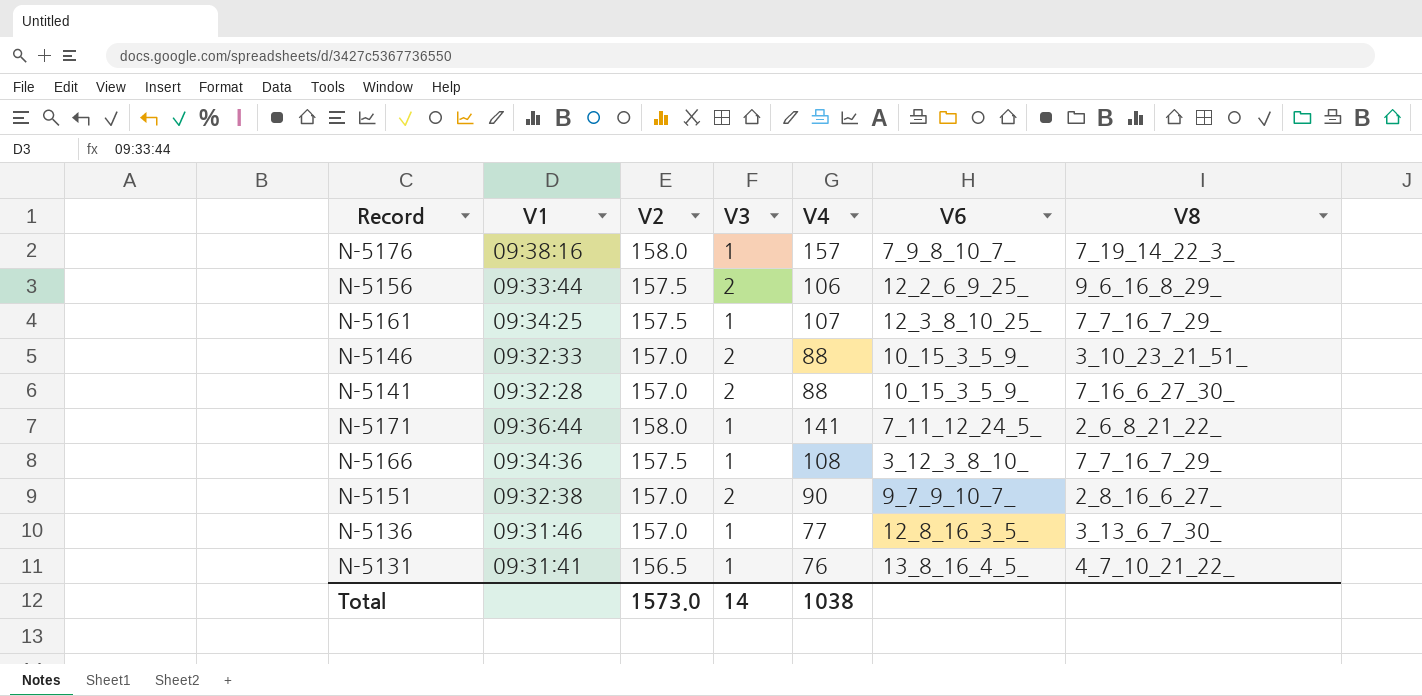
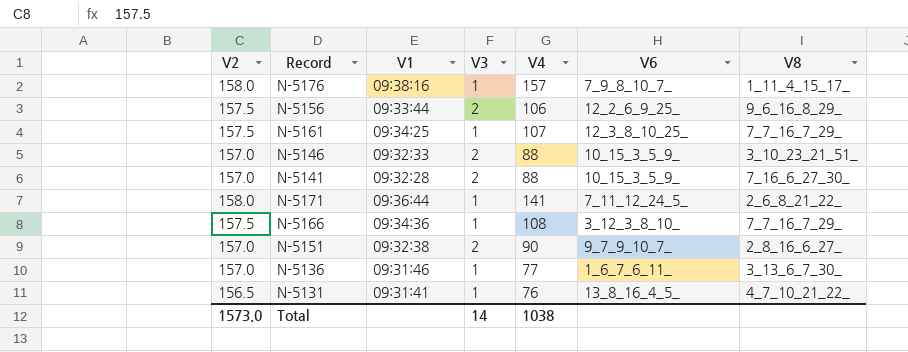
column V2 | position: 3 -> 1
N-5176 | V8: 7_19_14_22_3_ -> 1_11_4_15_17_
N-5136 | V6: 12_8_16_3_5_ -> 1_6_7_6_11_

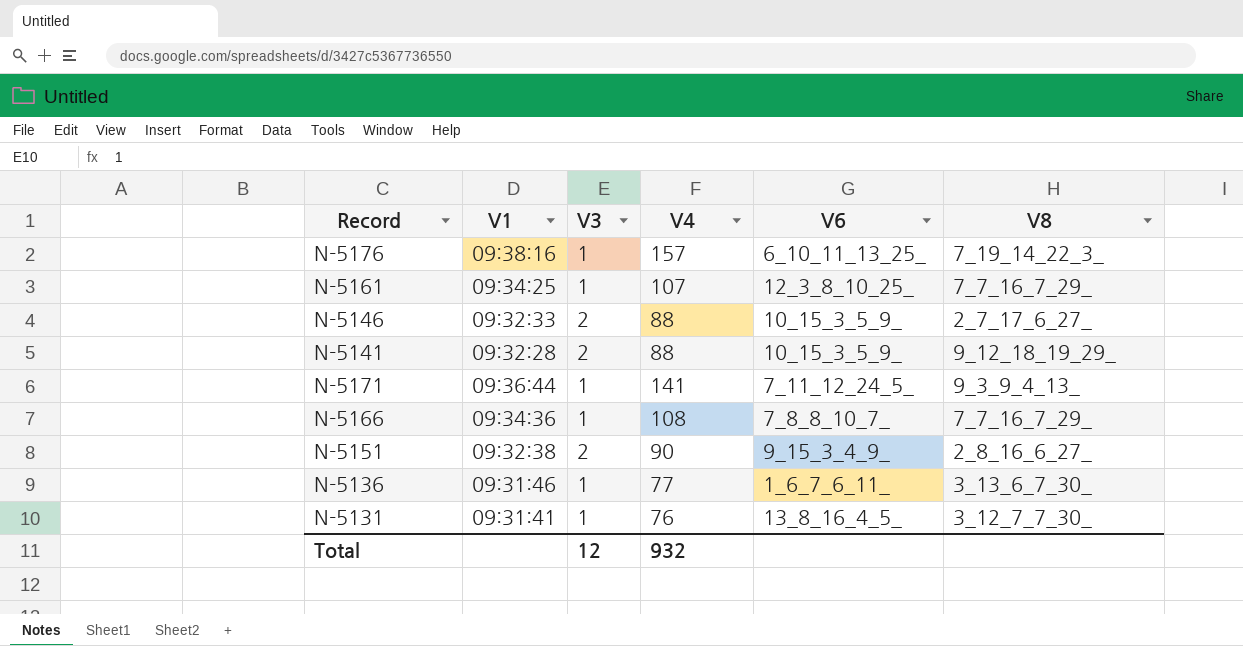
column V2 | position: 1 -> none
row N-5156: 157.5 | 09:33:44 | 2 | 106 | 12_2_6_9_25_ | 9_6_16_8_29_ -> none
N-5176 | V6: 7_9_8_10_7_ -> 6_10_11_13_25_
N-5176 | V8: 1_11_4_15_17_ -> 7_19_14_22_3_
N-5146 | V8: 3_10_23_21_51_ -> 2_7_17_6_27_
N-5141 | V8: 7_16_6_27_30_ -> 9_12_18_19_29_
N-5171 | V8: 2_6_8_21_22_ -> 9_3_9_4_13_
N-5166 | V6: 3_12_3_8_10_ -> 7_8_8_10_7_
N-5151 | V6: 9_7_9_10_7_ -> 9_15_3_4_9_
N-5131 | V8: 4_7_10_21_22_ -> 3_12_7_7_30_
Total | V3: 14 -> 12
Total | V4: 1038 -> 932

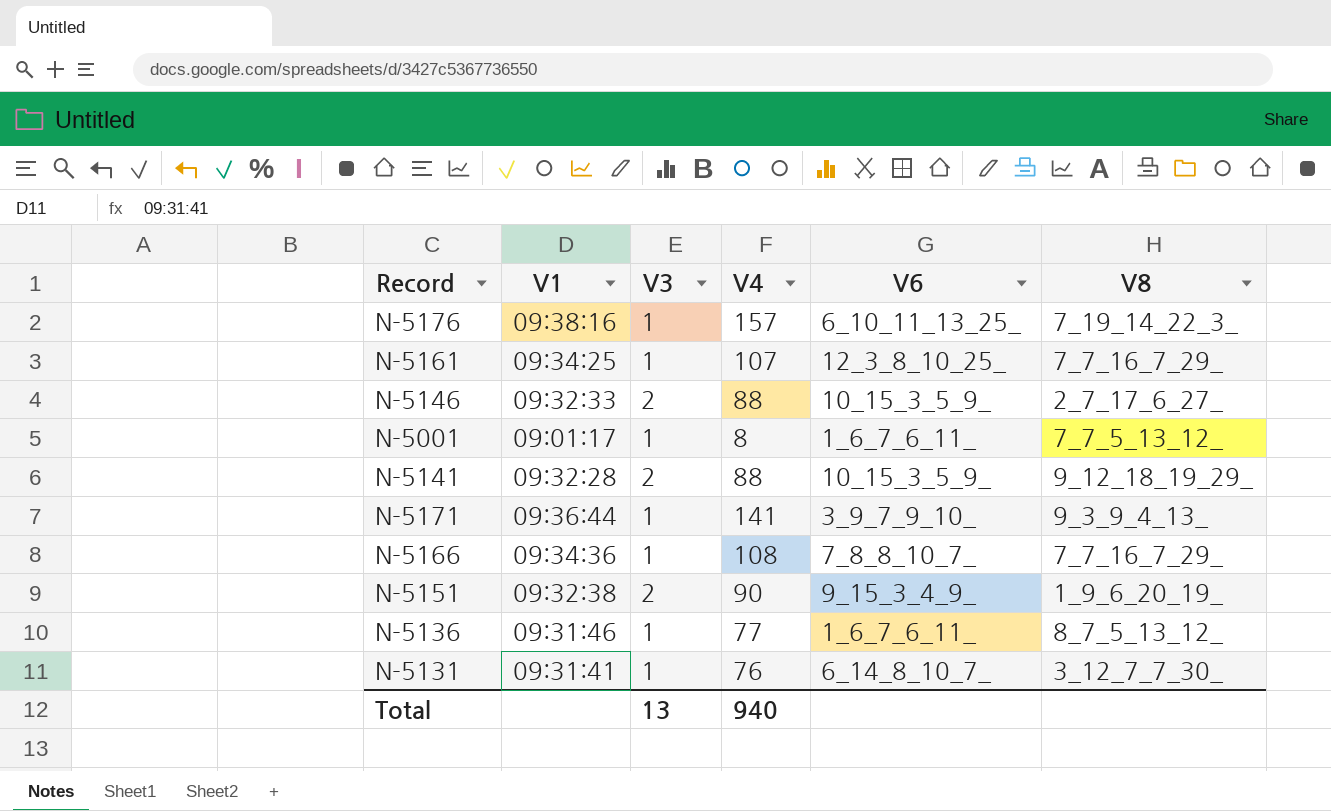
row N-5001: none -> 09:01:17 | 1 | 8 | 1_6_7_6_11_ | 7_7_5_13_12_
N-5171 | V6: 7_11_12_24_5_ -> 3_9_7_9_10_
N-5151 | V8: 2_8_16_6_27_ -> 1_9_6_20_19_
N-5136 | V8: 3_13_6_7_30_ -> 8_7_5_13_12_
N-5131 | V6: 13_8_16_4_5_ -> 6_14_8_10_7_
Total | V3: 12 -> 13
Total | V4: 932 -> 940

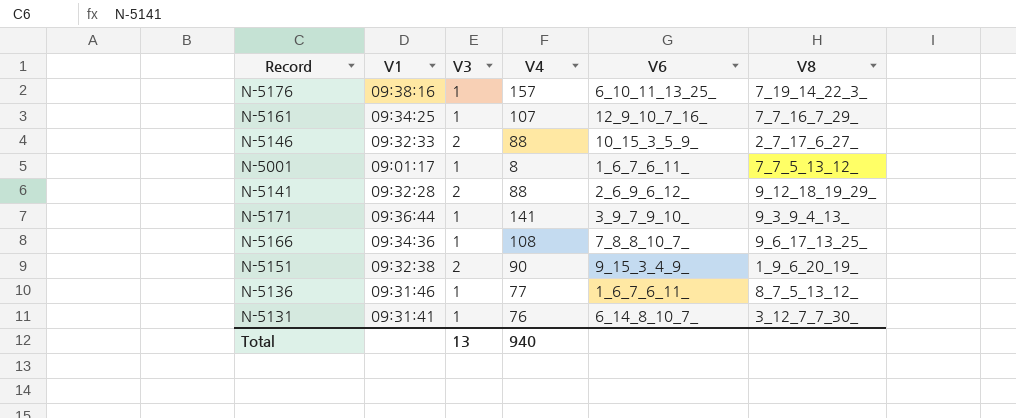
N-5161 | V6: 12_3_8_10_25_ -> 12_9_10_7_16_
N-5141 | V6: 10_15_3_5_9_ -> 2_6_9_6_12_
N-5166 | V8: 7_7_16_7_29_ -> 9_6_17_13_25_

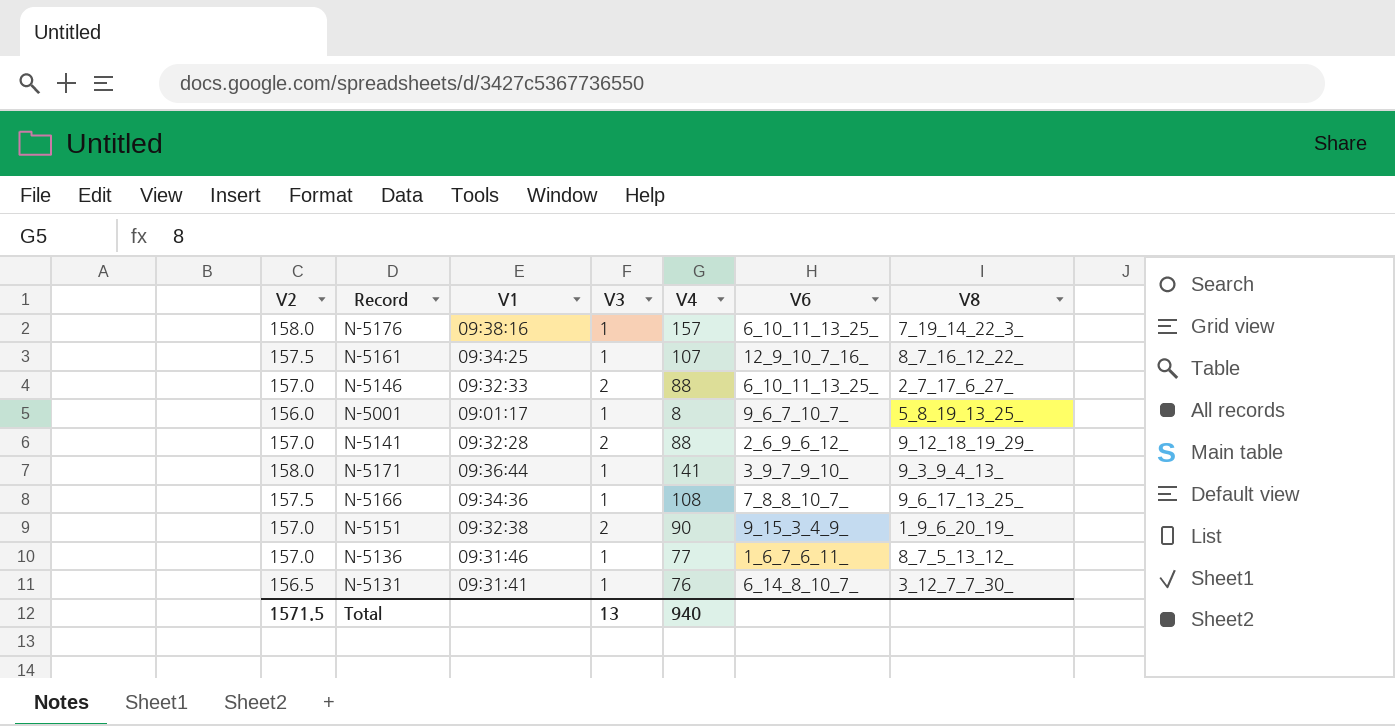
column V2 | position: none -> 1
N-5161 | V8: 7_7_16_7_29_ -> 8_7_16_12_22_
N-5146 | V6: 10_15_3_5_9_ -> 6_10_11_13_25_
N-5001 | V6: 1_6_7_6_11_ -> 9_6_7_10_7_
N-5001 | V8: 7_7_5_13_12_ -> 5_8_19_13_25_

